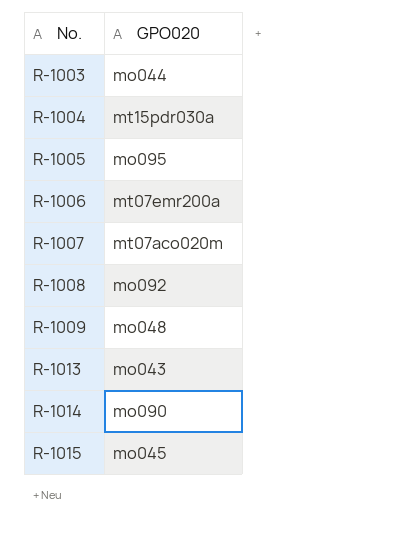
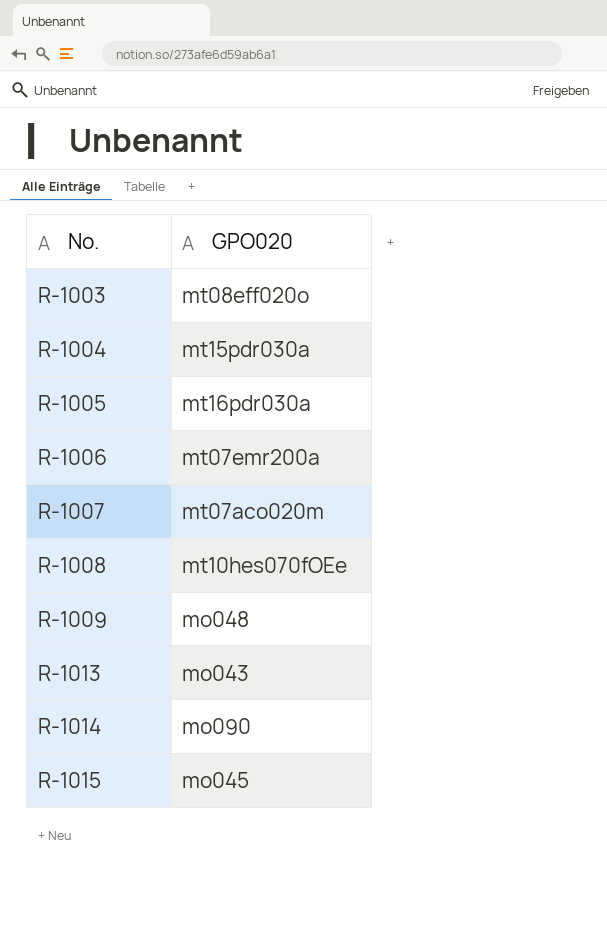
R-1003 | GPO020: mo044 -> mt08eff020o
R-1005 | GPO020: mo095 -> mt16pdr030a
R-1008 | GPO020: mo092 -> mt10hes070fOEe

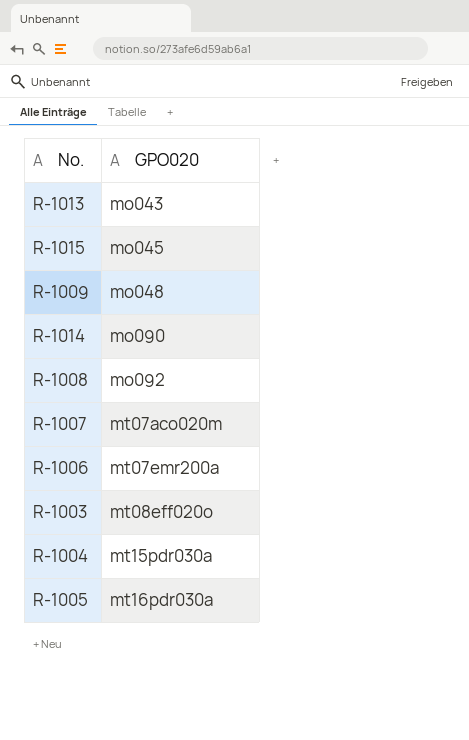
row order: No. ascending -> GPO020 ascending
R-1008 | GPO020: mt10hes070fOEe -> mo092

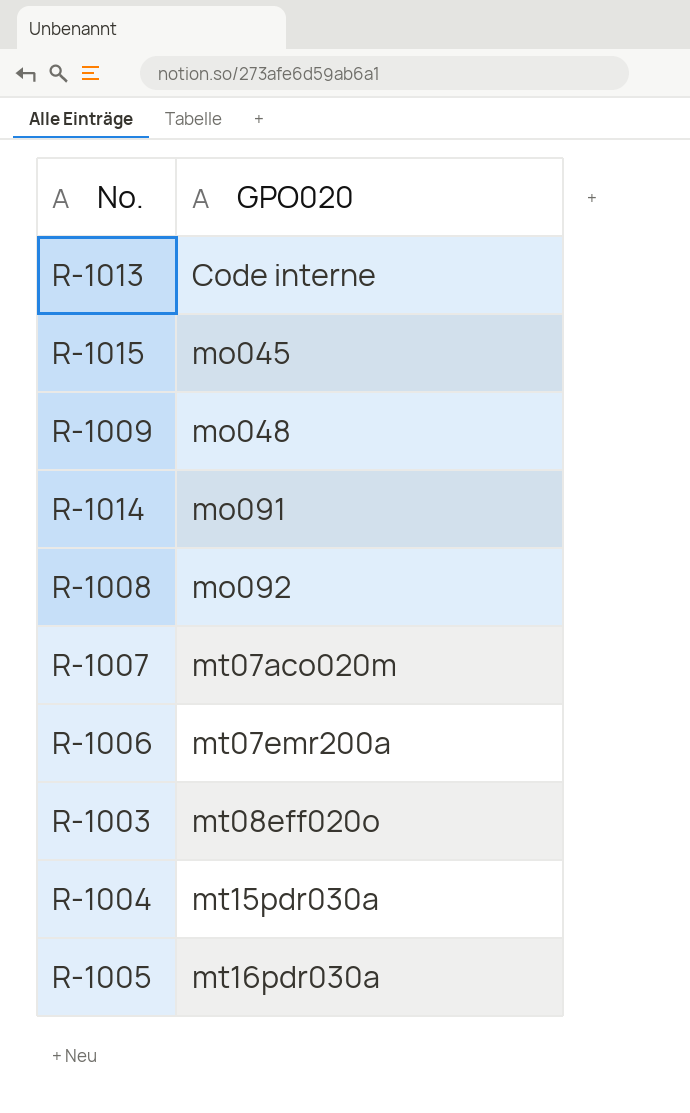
R-1013 | GPO020: mo043 -> Code interne
R-1014 | GPO020: mo090 -> mo091

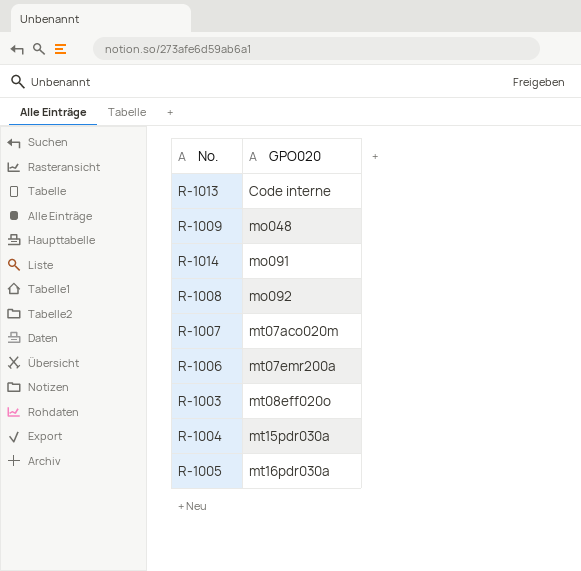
row R-1015: mo045 -> none

